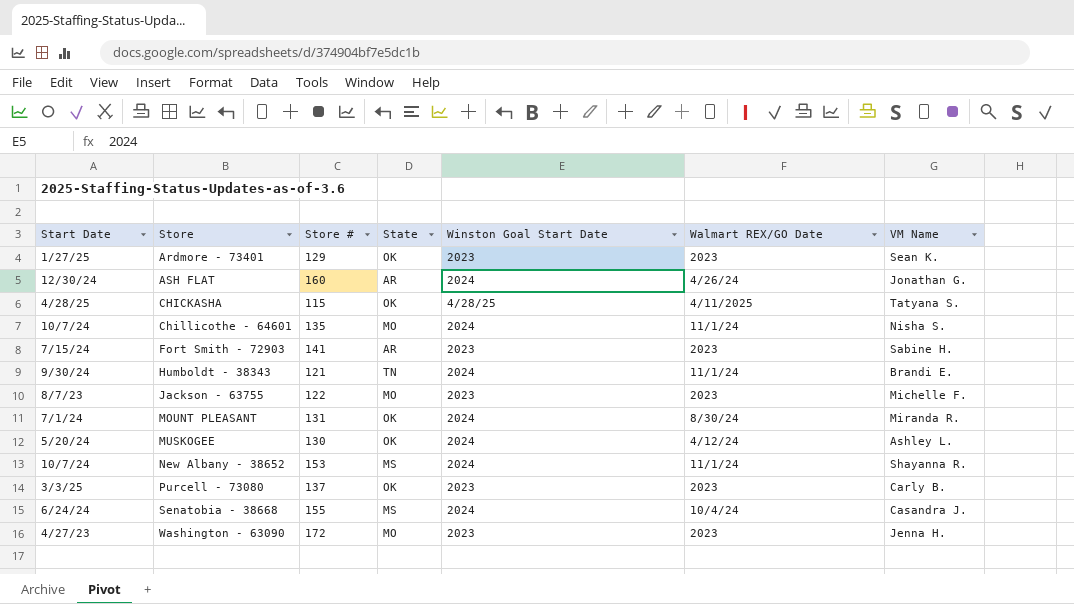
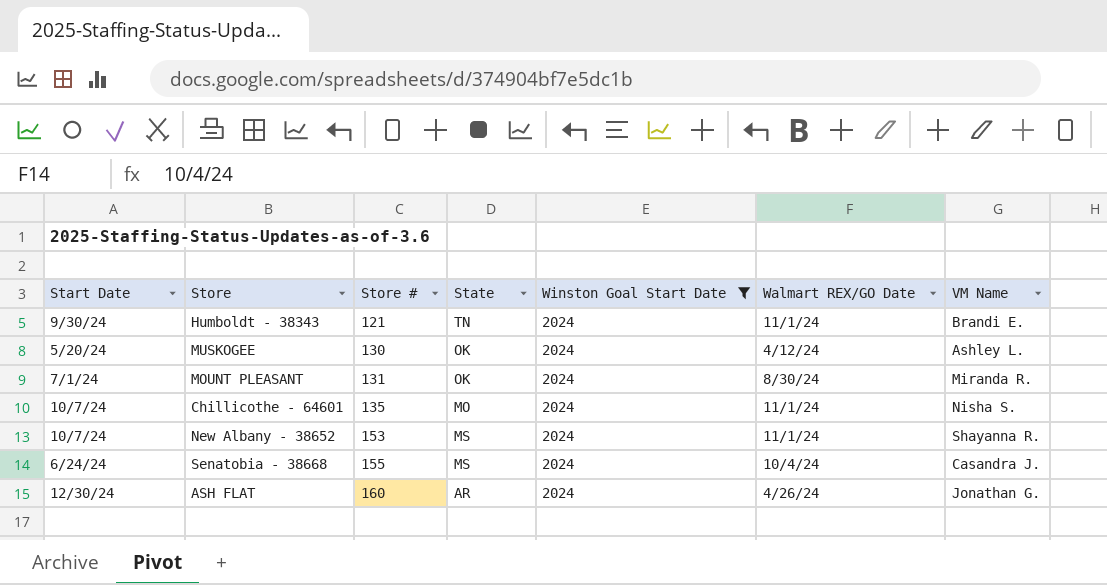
filter: none -> Winston Goal Start Date = 2024
row order: Store ascending -> Store # ascending

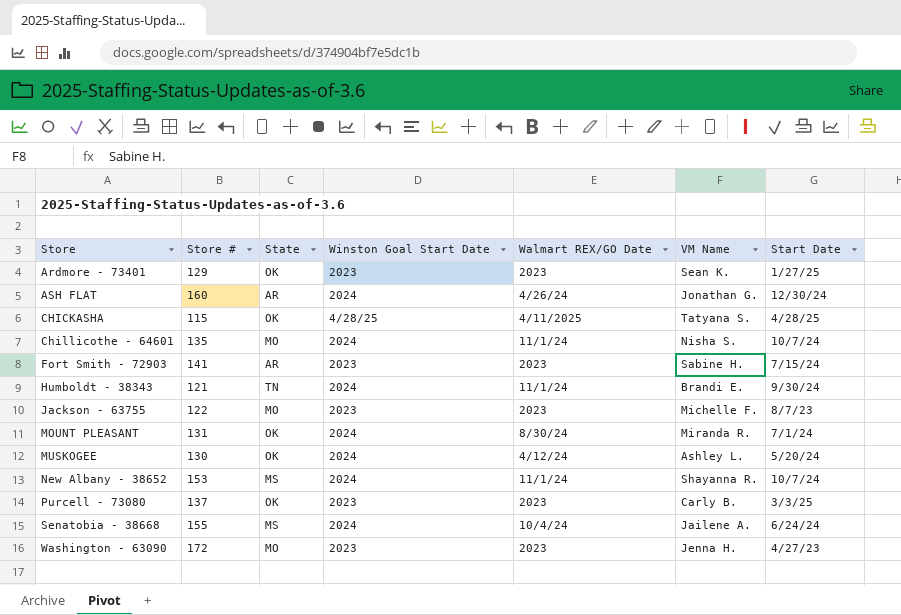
filter: Winston Goal Start Date = 2024 -> none
row order: Store # ascending -> Store ascending
column Start Date | position: 1 -> 7
Senatobia - 38668 | VM Name: Casandra J. -> Jailene A.

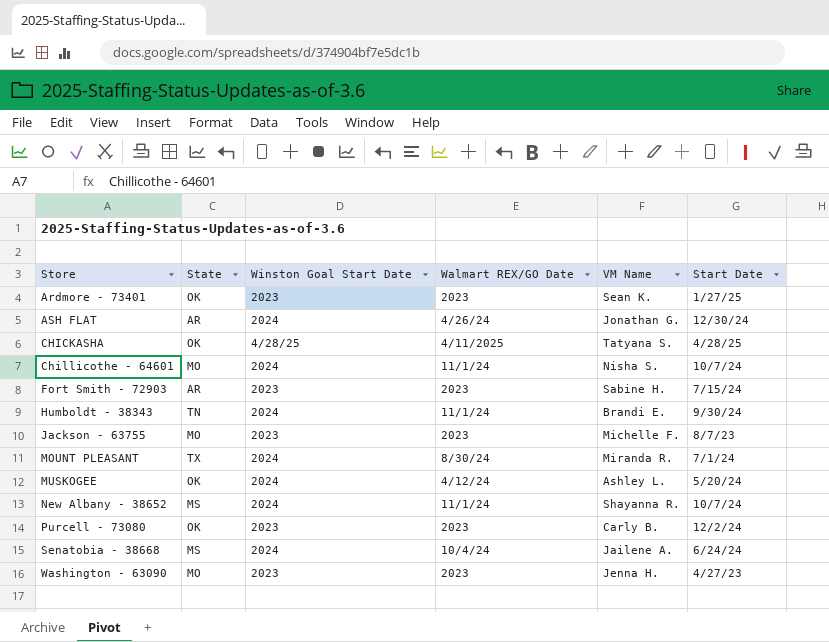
column Store # | position: 2 -> none
MOUNT PLEASANT | State: OK -> TX
Purcell - 73080 | Start Date: 3/3/25 -> 12/2/24

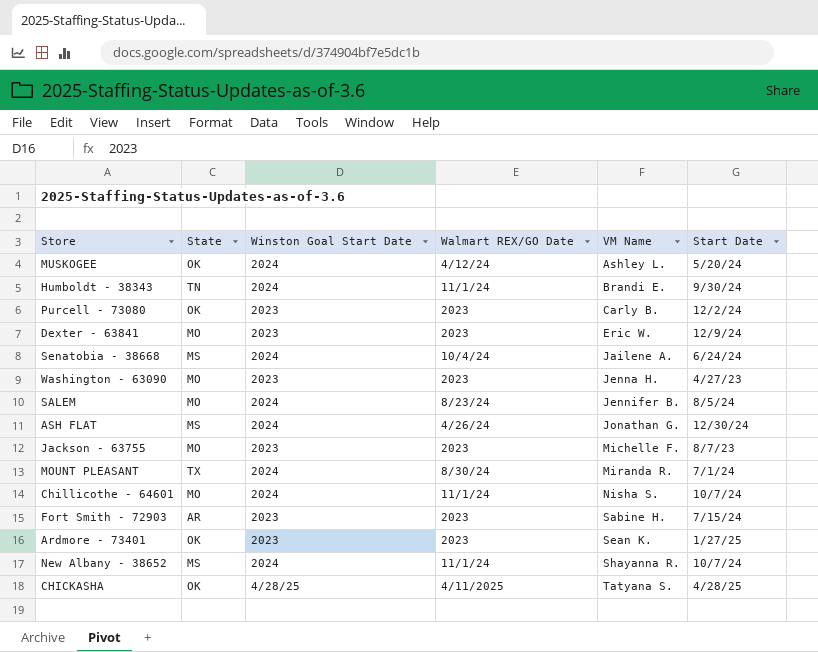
row order: Store ascending -> VM Name ascending
row Dexter - 63841: none -> MO | 2023 | 2023 | Eric W. | 12/9/24
row SALEM: none -> MO | 2024 | 8/23/24 | Jennifer B. | 8/5/24
ASH FLAT | State: AR -> MS

